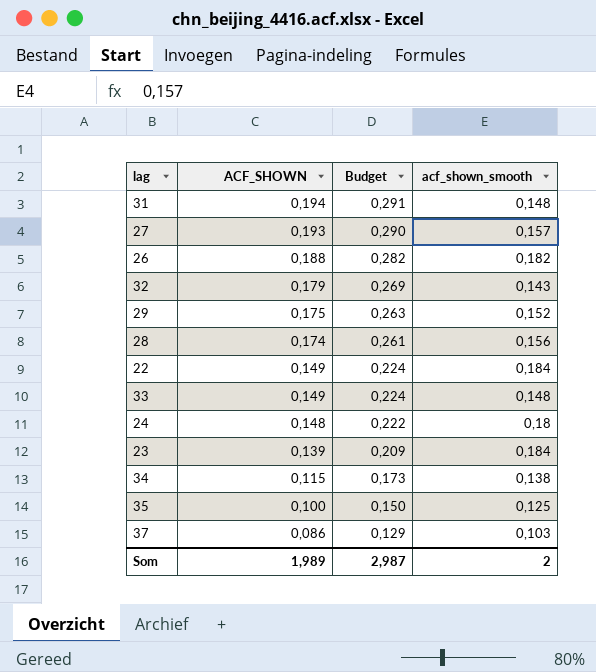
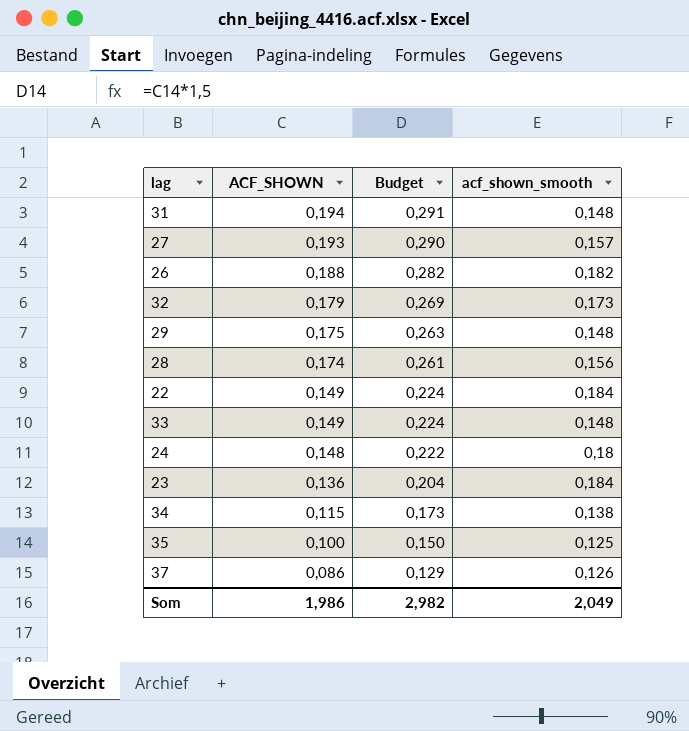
32 | acf_shown_smooth: 0,143 -> 0,173
29 | acf_shown_smooth: 0,152 -> 0,148
23 | ACF_SHOWN: 0,139 -> 0,136
23 | Budget: 0,209 -> 0,204
37 | acf_shown_smooth: 0,103 -> 0,126
Som | ACF_SHOWN: 1,989 -> 1,986
Som | Budget: 2,987 -> 2,982
Som | acf_shown_smooth: 2 -> 2,049

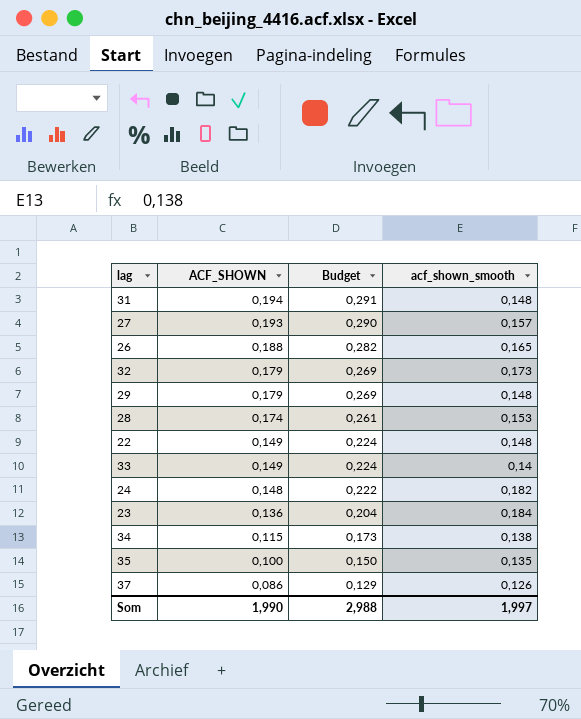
26 | acf_shown_smooth: 0,182 -> 0,165
29 | ACF_SHOWN: 0,175 -> 0,179
29 | Budget: 0,263 -> 0,269
28 | acf_shown_smooth: 0,156 -> 0,153
22 | acf_shown_smooth: 0,184 -> 0,148
33 | acf_shown_smooth: 0,148 -> 0,14
24 | acf_shown_smooth: 0,18 -> 0,182
35 | acf_shown_smooth: 0,125 -> 0,135
Som | ACF_SHOWN: 1,986 -> 1,990
Som | Budget: 2,982 -> 2,988
Som | acf_shown_smooth: 2,049 -> 1,997

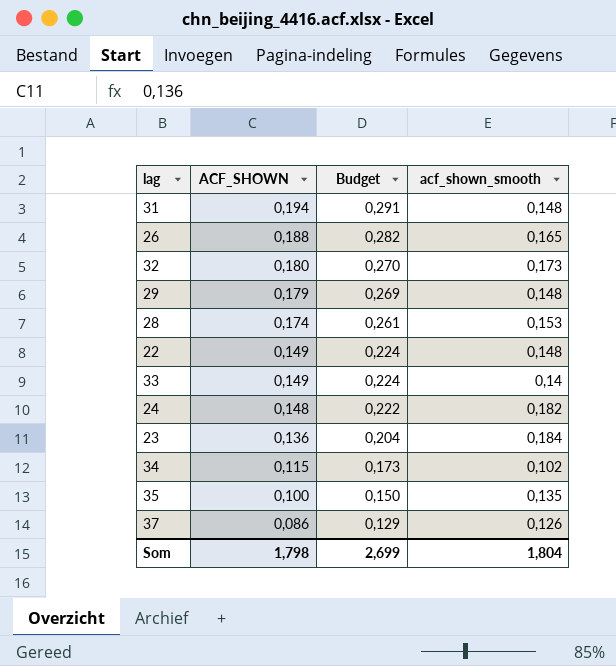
row 27: 0,193 | 0,290 | 0,157 -> none
32 | ACF_SHOWN: 0,179 -> 0,180
32 | Budget: 0,269 -> 0,270
34 | acf_shown_smooth: 0,138 -> 0,102
Som | ACF_SHOWN: 1,990 -> 1,798
Som | Budget: 2,988 -> 2,699
Som | acf_shown_smooth: 1,997 -> 1,804

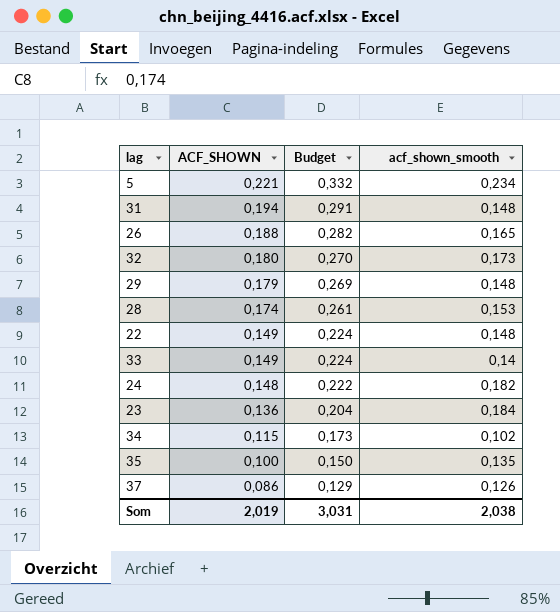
row 5: none -> 0,221 | 0,332 | 0,234
Som | ACF_SHOWN: 1,798 -> 2,019
Som | Budget: 2,699 -> 3,031
Som | acf_shown_smooth: 1,804 -> 2,038

